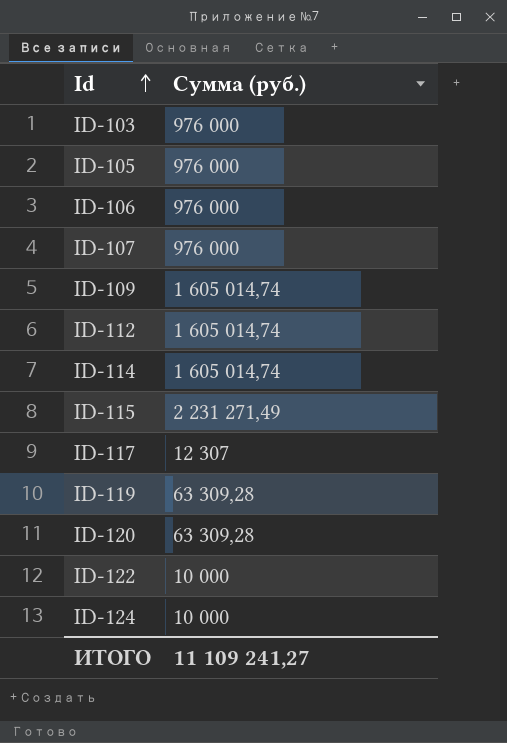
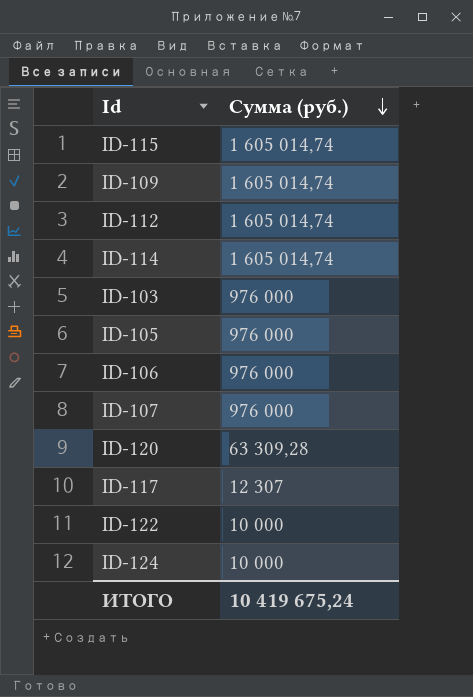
row order: Id ascending -> Сумма (руб.) descending
row ID-119: 63 309,28 -> none
ID-115 | Сумма (руб.): 2 231 271,49 -> 1 605 014,74
ИТОГО | Сумма (руб.): 11 109 241,27 -> 10 419 675,24

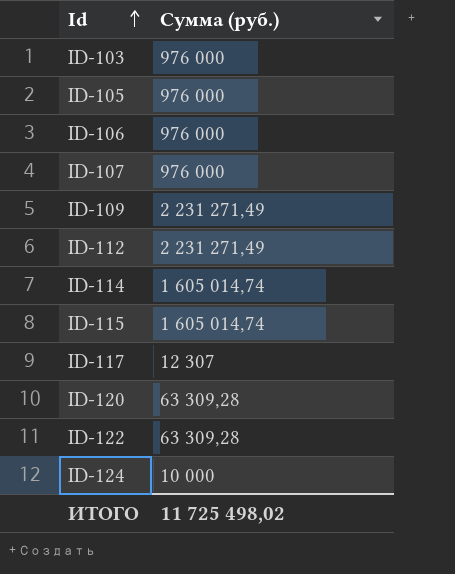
row order: Сумма (руб.) descending -> Id ascending
ID-109 | Сумма (руб.): 1 605 014,74 -> 2 231 271,49
ID-112 | Сумма (руб.): 1 605 014,74 -> 2 231 271,49
ID-122 | Сумма (руб.): 10 000 -> 63 309,28
ИТОГО | Сумма (руб.): 10 419 675,24 -> 11 725 498,02

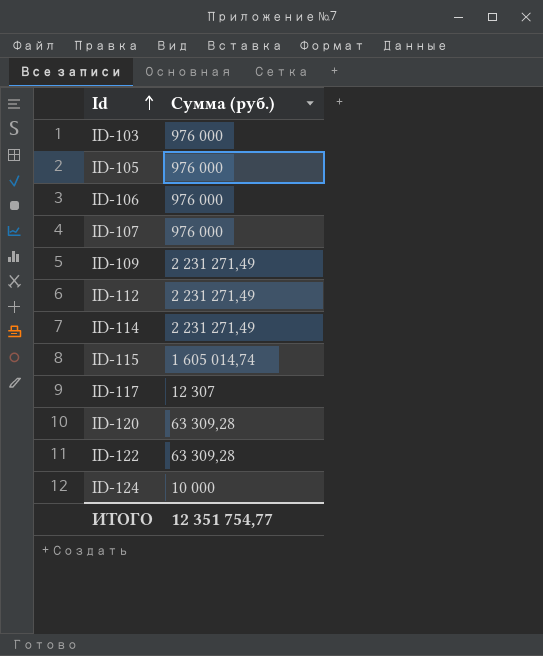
ID-114 | Сумма (руб.): 1 605 014,74 -> 2 231 271,49
ИТОГО | Сумма (руб.): 11 725 498,02 -> 12 351 754,77

